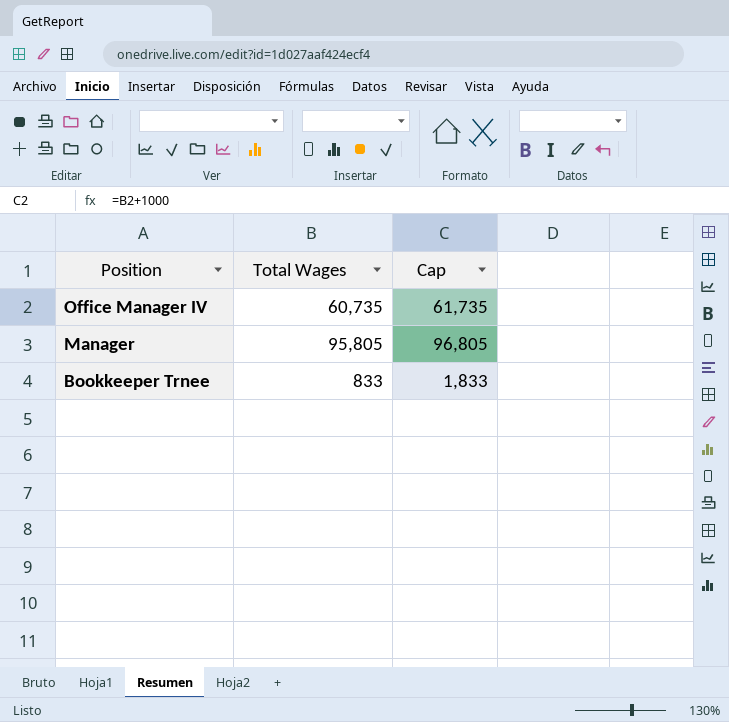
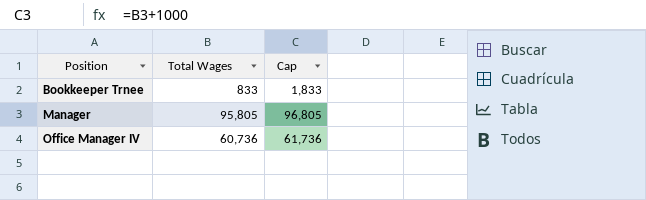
row order: Position descending -> Position ascending
Office Manager IV | Total Wages: 60,735 -> 60,736
Office Manager IV | Cap: 61,735 -> 61,736

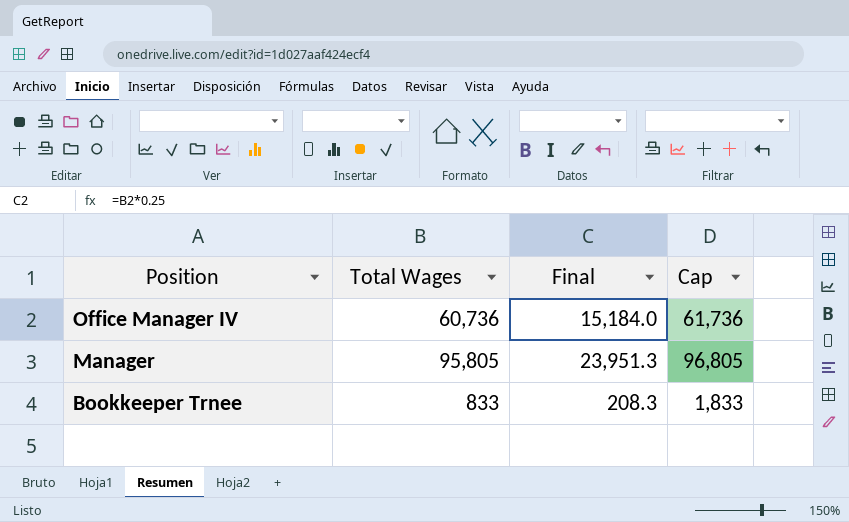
row order: Position ascending -> Position descending
column Final | formula: none -> [Total Wages] * 0.25

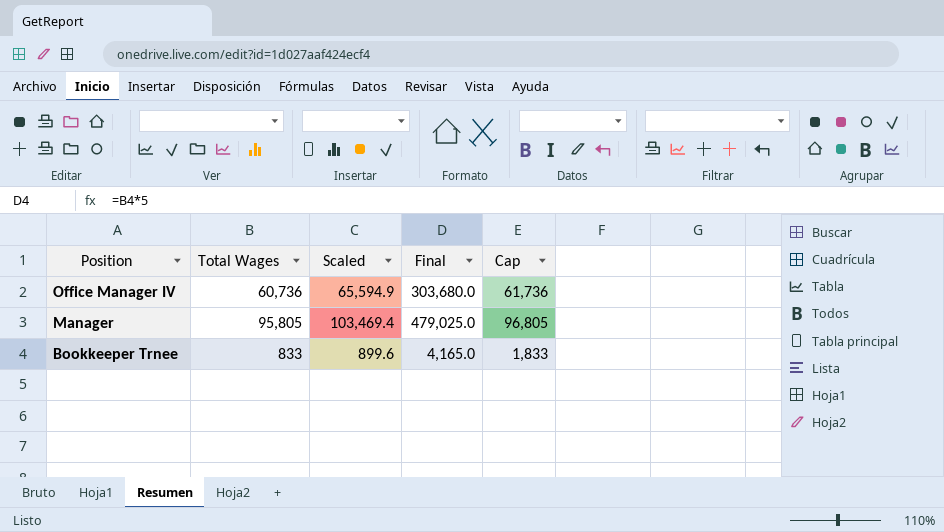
column Scaled | formula: none -> [Total Wages] * 1.08
column Final | formula: [Total Wages] * 0.25 -> [Total Wages] * 5

